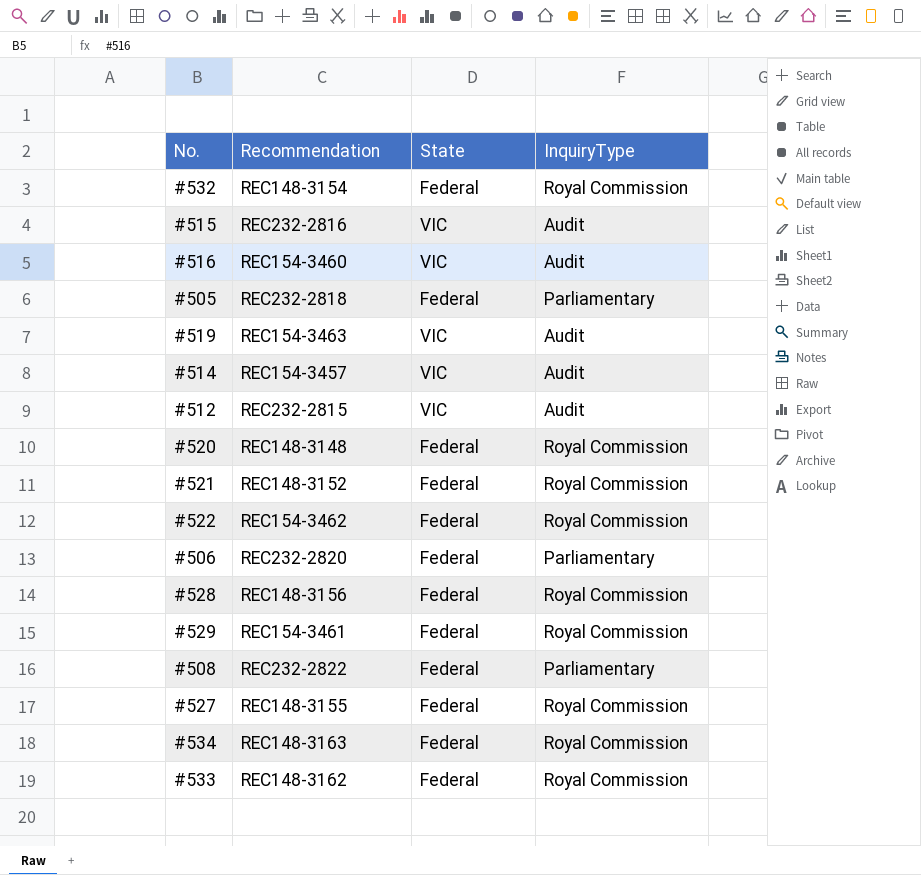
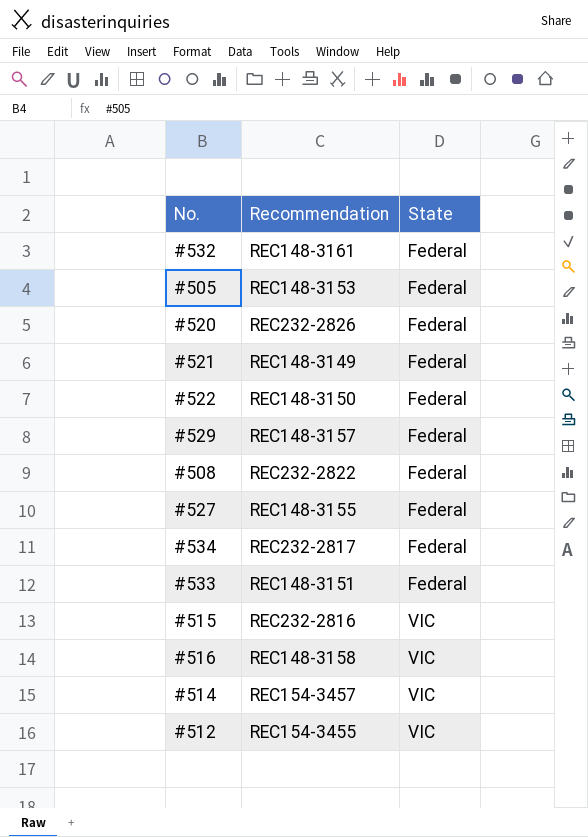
row order: none -> State ascending
column InquiryType | position: 4 -> none
row #519: REC154-3463 | VIC | Audit -> none
row #506: REC232-2820 | Federal | Parliamentary -> none
row #528: REC148-3156 | Federal | Royal Commission -> none
#532 | Recommendation: REC148-3154 -> REC148-3161
#505 | Recommendation: REC232-2818 -> REC148-3153
#520 | Recommendation: REC148-3148 -> REC232-2826
#521 | Recommendation: REC148-3152 -> REC148-3149
#522 | Recommendation: REC154-3462 -> REC148-3150
#529 | Recommendation: REC154-3461 -> REC148-3157
#534 | Recommendation: REC148-3163 -> REC232-2817
#533 | Recommendation: REC148-3162 -> REC148-3151
#516 | Recommendation: REC154-3460 -> REC148-3158
#512 | Recommendation: REC232-2815 -> REC154-3455

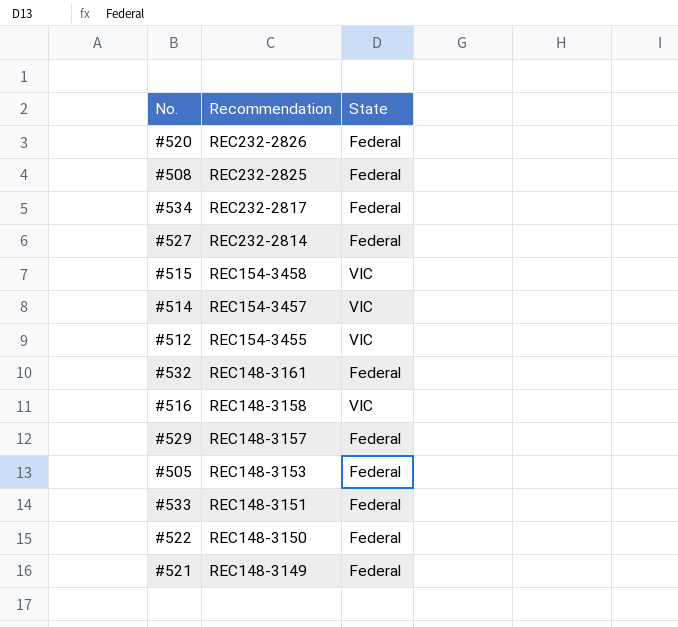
row order: State ascending -> Recommendation descending
#508 | Recommendation: REC232-2822 -> REC232-2825
#527 | Recommendation: REC148-3155 -> REC232-2814
#515 | Recommendation: REC232-2816 -> REC154-3458

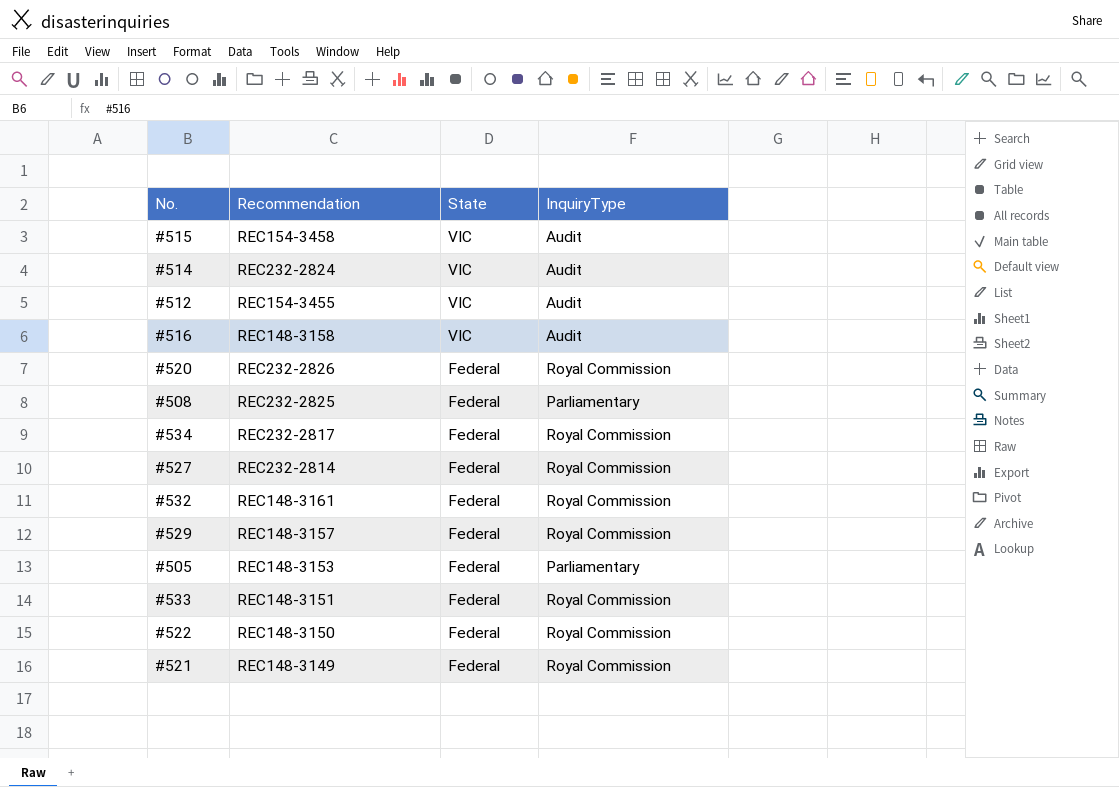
row order: Recommendation descending -> State descending
column InquiryType | position: none -> 4
#514 | Recommendation: REC154-3457 -> REC232-2824

